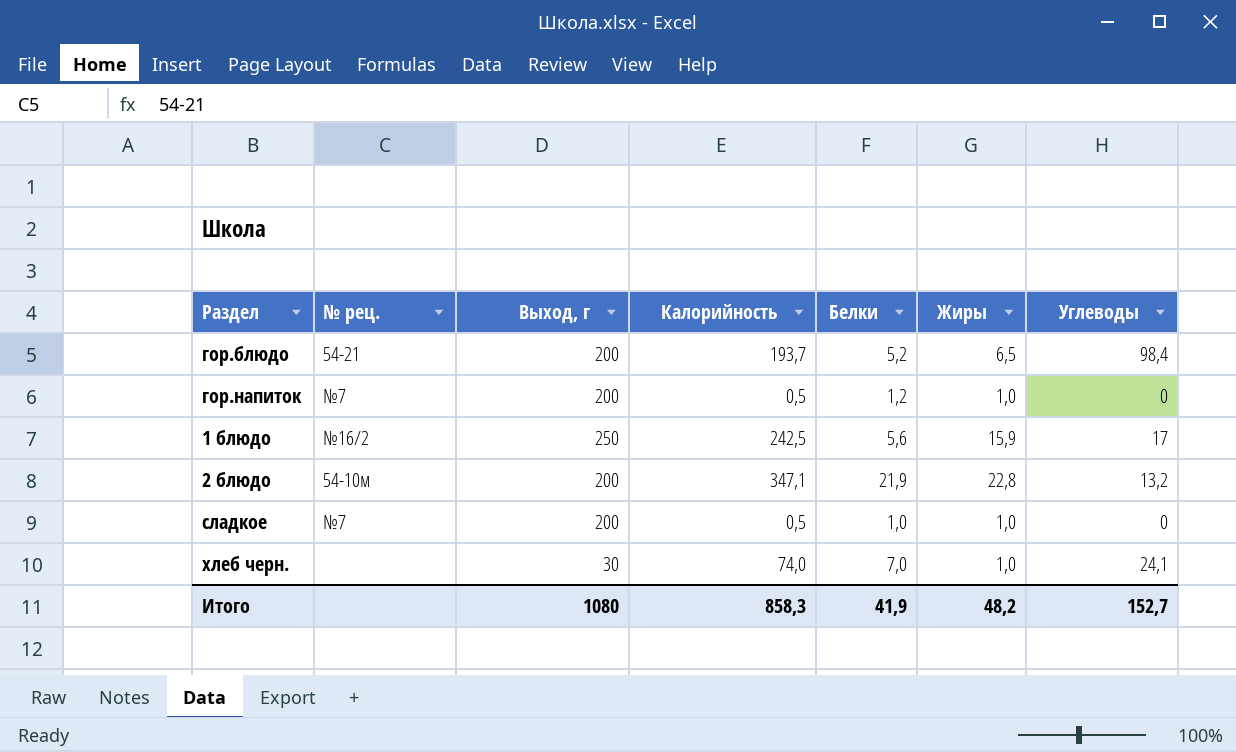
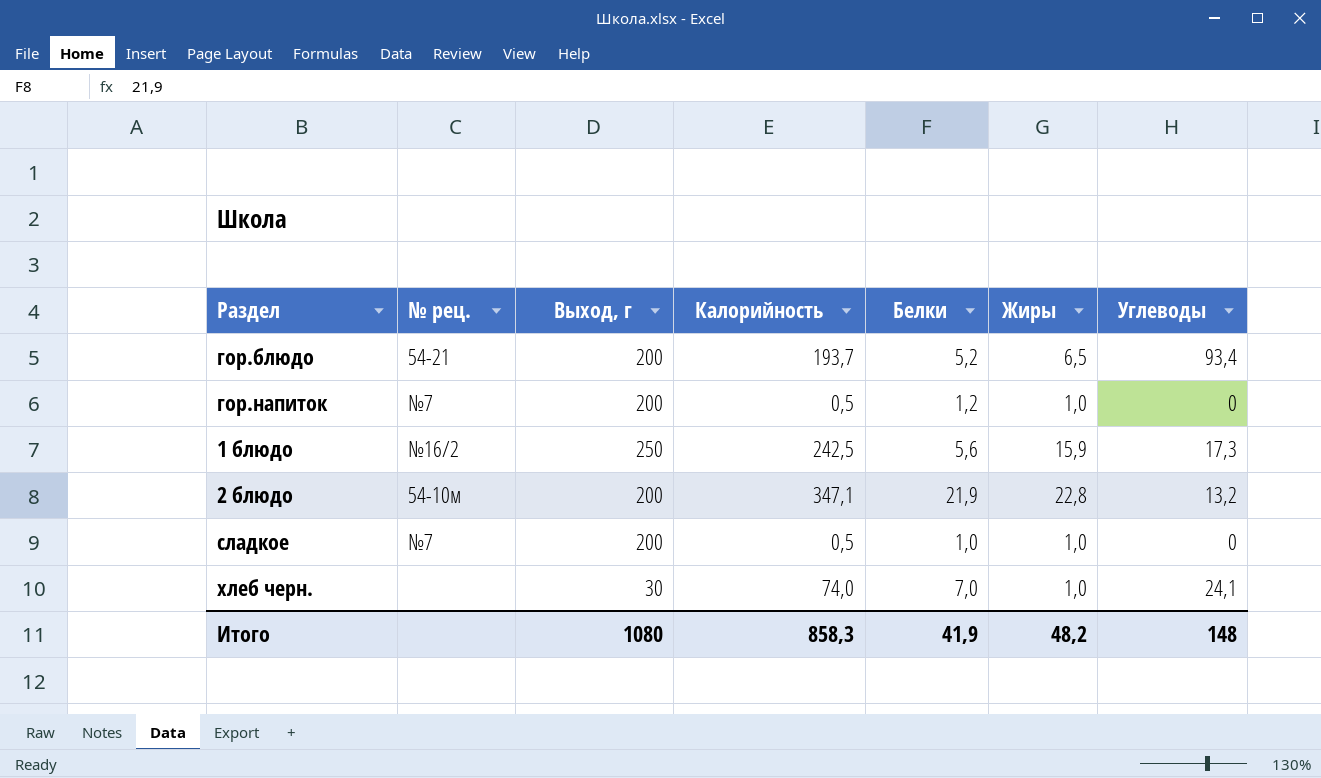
гор.блюдо | Углеводы: 98,4 -> 93,4
1 блюдо | Углеводы: 17 -> 17,3
Итого | Углеводы: 152,7 -> 148

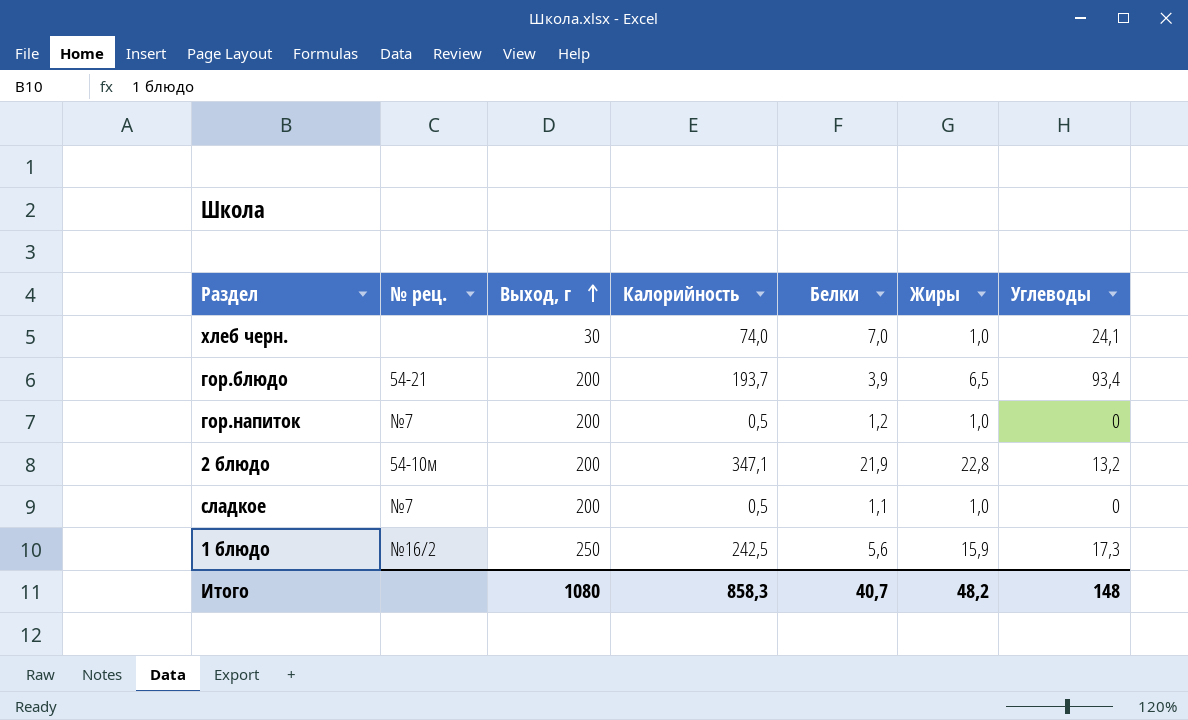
row order: none -> Выход, г ascending
гор.блюдо | Белки: 5,2 -> 3,9
сладкое | Белки: 1,0 -> 1,1
Итого | Белки: 41,9 -> 40,7

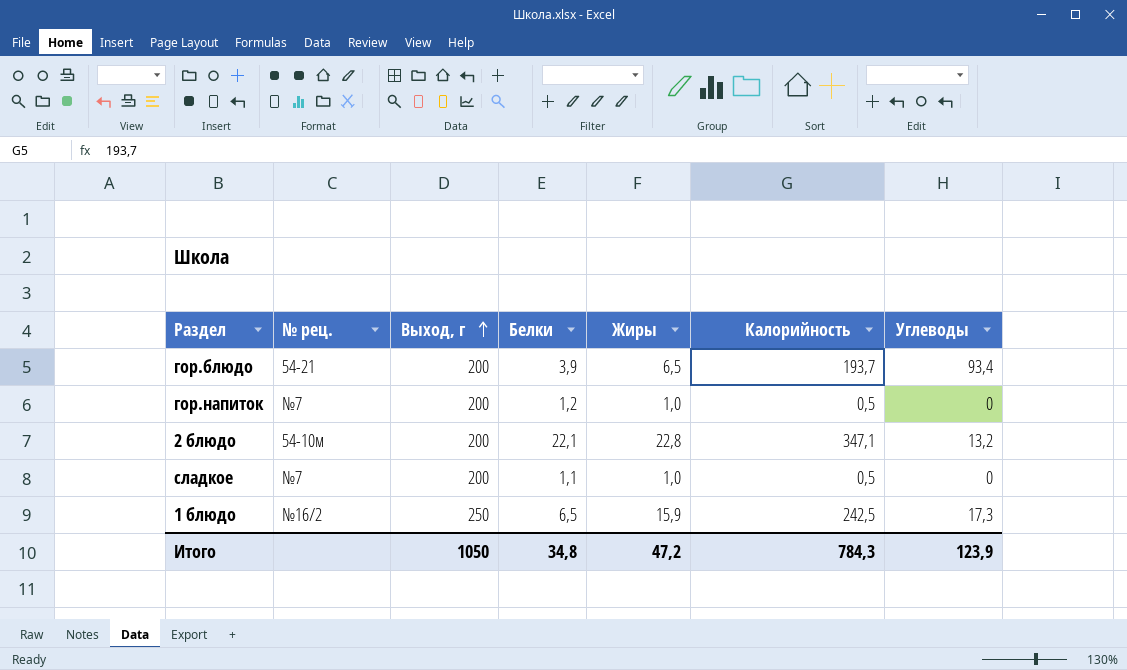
column Калорийность | position: 4 -> 6
row хлеб черн.: none | 30 | 74,0 | 7,0 | 1,0 | 24,1 -> none
2 блюдо | Белки: 21,9 -> 22,1
1 блюдо | Белки: 5,6 -> 6,5
Итого | Выход, г: 1080 -> 1050
Итого | Белки: 40,7 -> 34,8
Итого | Жиры: 48,2 -> 47,2
Итого | Калорийность: 858,3 -> 784,3
Итого | Углеводы: 148 -> 123,9

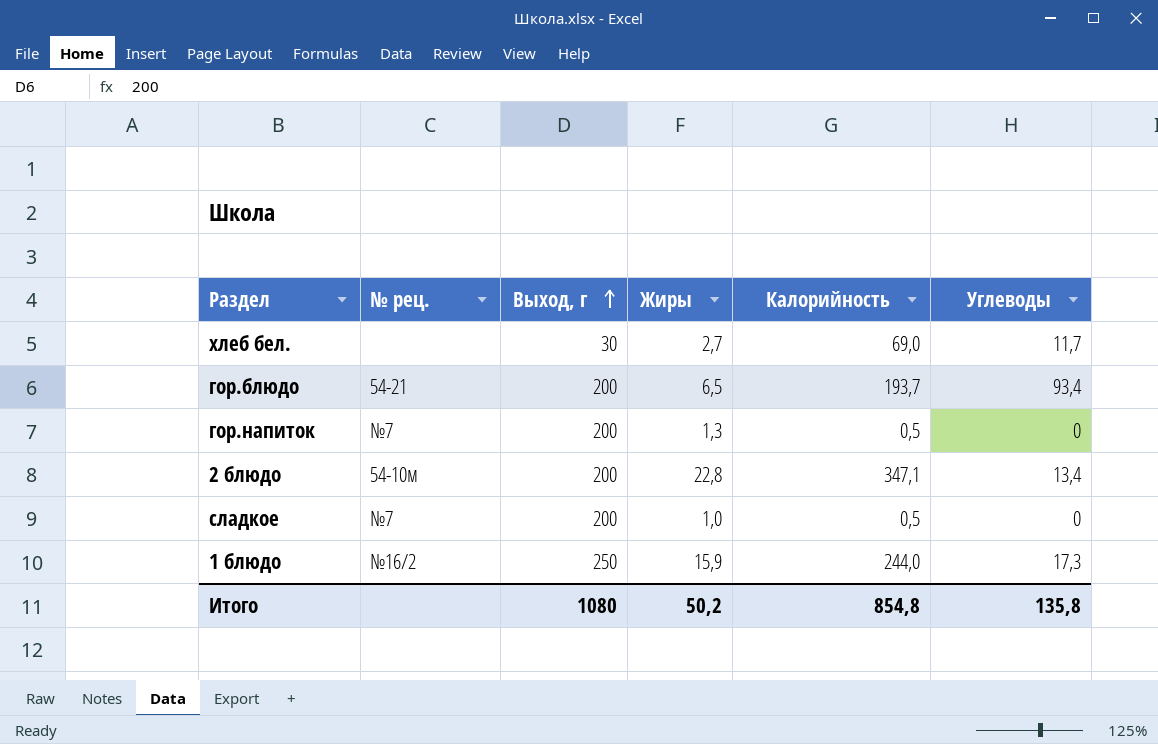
column Белки | position: 4 -> none
row хлеб бел.: none -> none | 30 | 2,7 | 69,0 | 11,7
гор.напиток | Жиры: 1,0 -> 1,3
2 блюдо | Углеводы: 13,2 -> 13,4
1 блюдо | Калорийность: 242,5 -> 244,0
Итого | Выход, г: 1050 -> 1080
Итого | Жиры: 47,2 -> 50,2
Итого | Калорийность: 784,3 -> 854,8
Итого | Углеводы: 123,9 -> 135,8

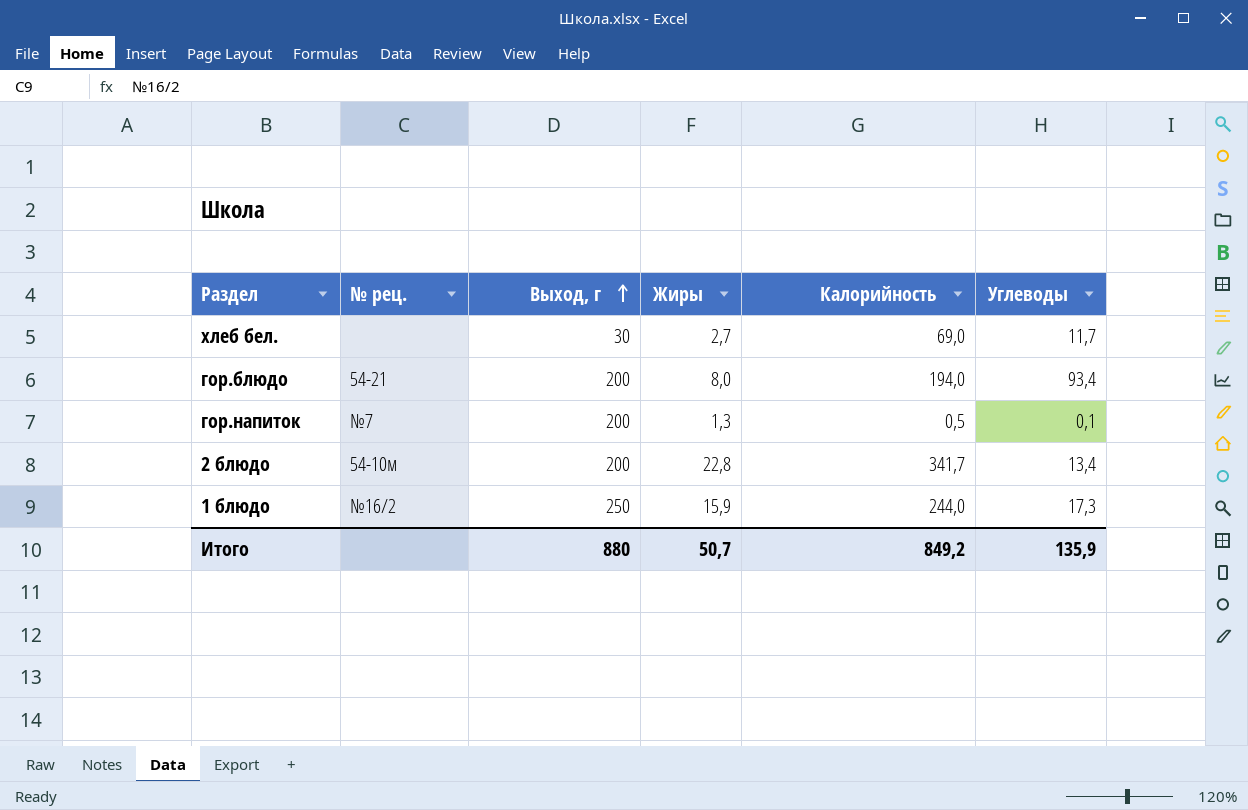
row сладкое: №7 | 200 | 1,0 | 0,5 | 0 -> none
гор.блюдо | Жиры: 6,5 -> 8,0
гор.блюдо | Калорийность: 193,7 -> 194,0
гор.напиток | Углеводы: 0 -> 0,1
2 блюдо | Калорийность: 347,1 -> 341,7
Итого | Выход, г: 1080 -> 880
Итого | Жиры: 50,2 -> 50,7
Итого | Калорийность: 854,8 -> 849,2
Итого | Углеводы: 135,8 -> 135,9

